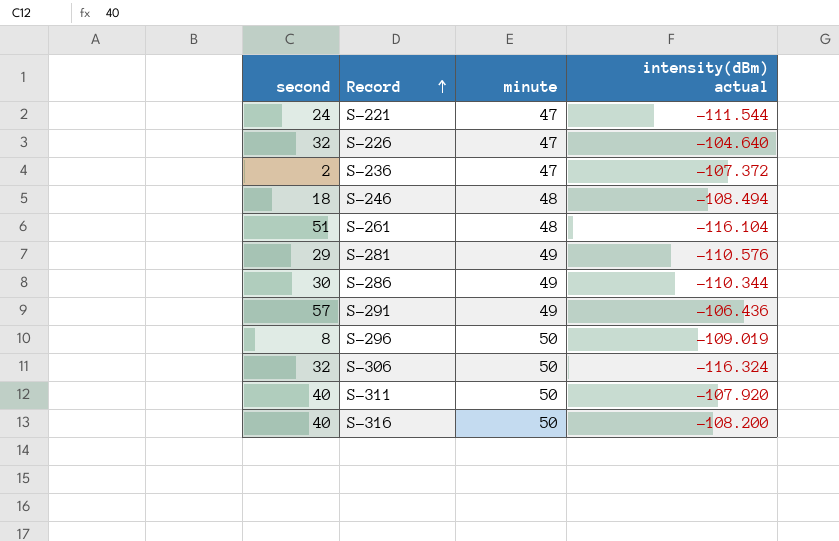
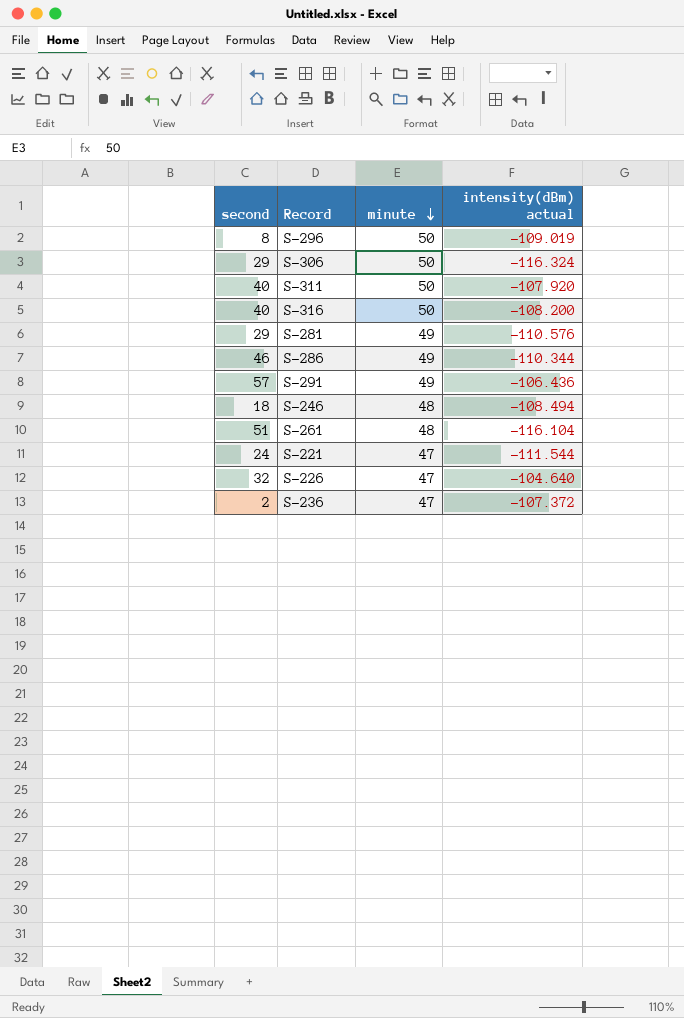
row order: Record ascending -> minute descending
S-306 | second: 32 -> 29
S-286 | second: 30 -> 46

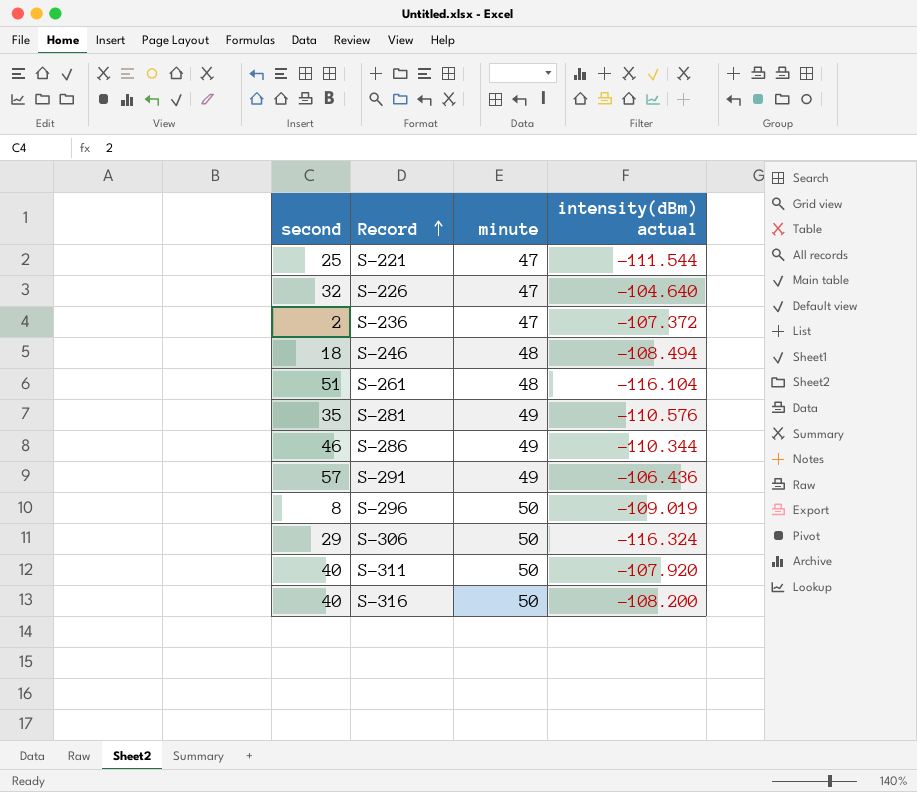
row order: minute descending -> Record ascending
S-221 | second: 24 -> 25
S-281 | second: 29 -> 35

